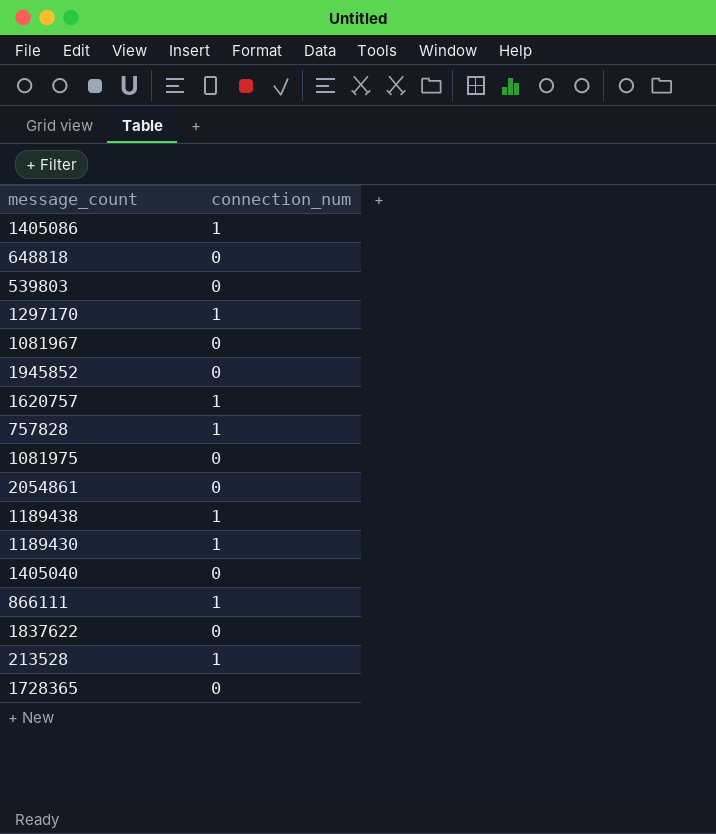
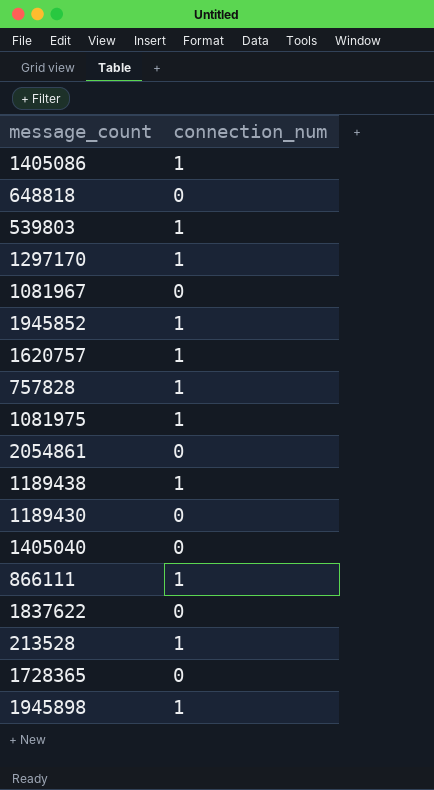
539803 | connection_num: 0 -> 1
1945852 | connection_num: 0 -> 1
1081975 | connection_num: 0 -> 1
1189430 | connection_num: 1 -> 0
row 1945898: none -> 1

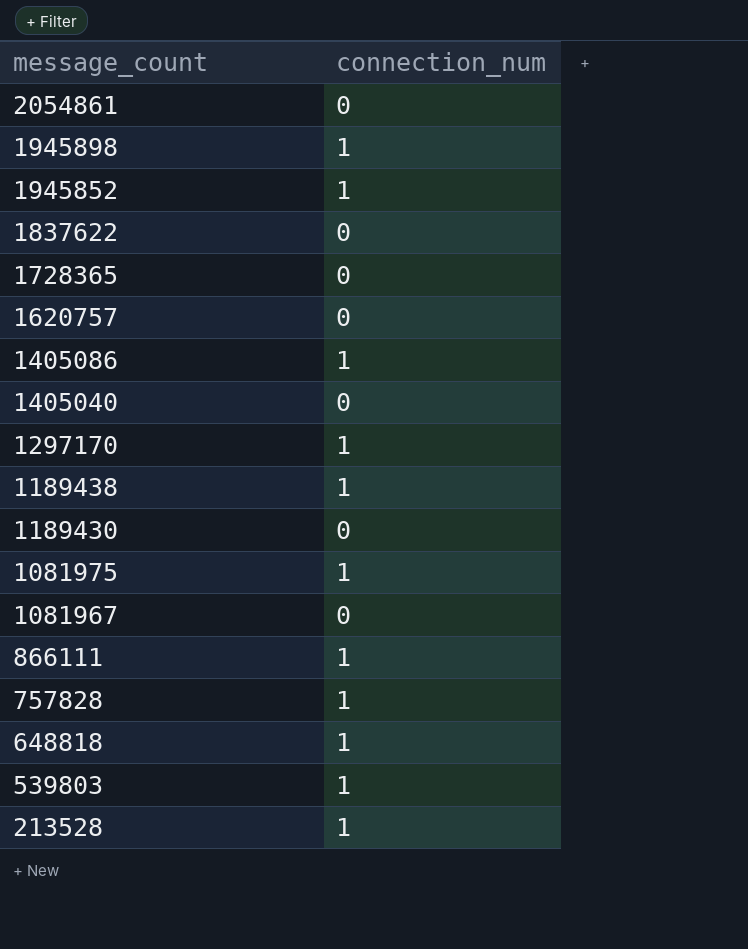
row order: none -> message_count descending
1620757 | connection_num: 1 -> 0
648818 | connection_num: 0 -> 1

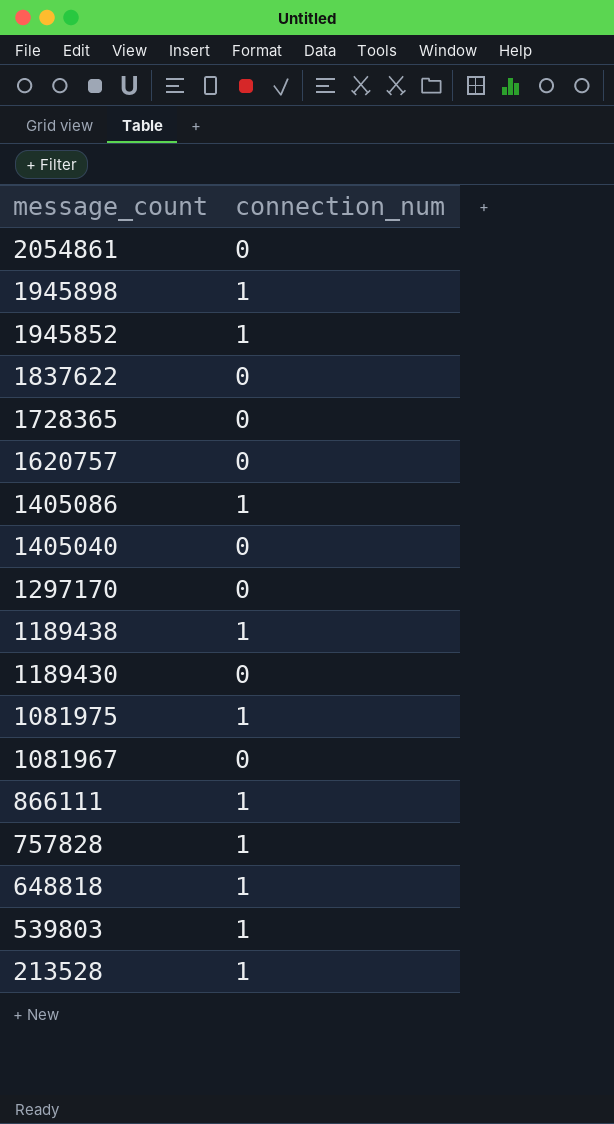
1297170 | connection_num: 1 -> 0

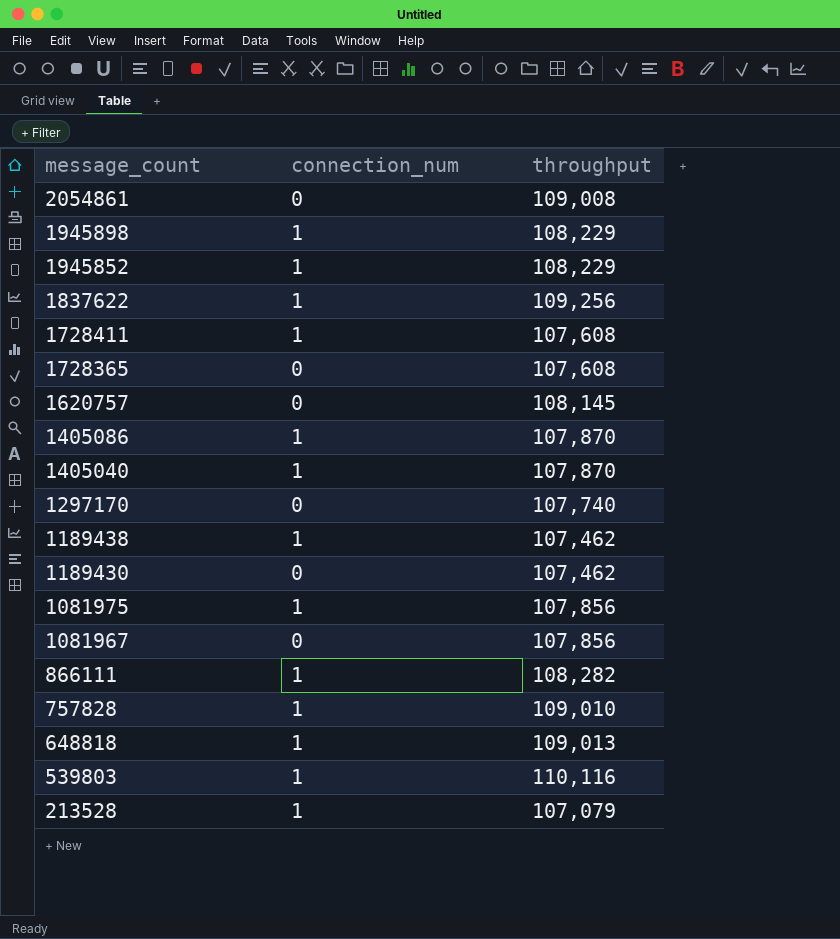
column throughput | position: none -> 3
1837622 | connection_num: 0 -> 1
row 1728411: none -> 1 | 107,608
1405040 | connection_num: 0 -> 1

